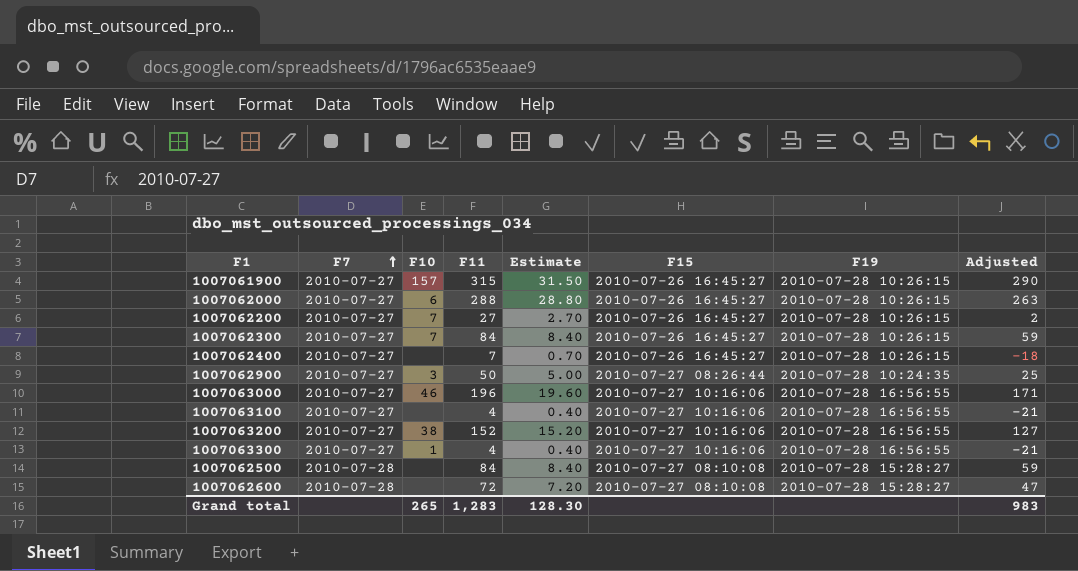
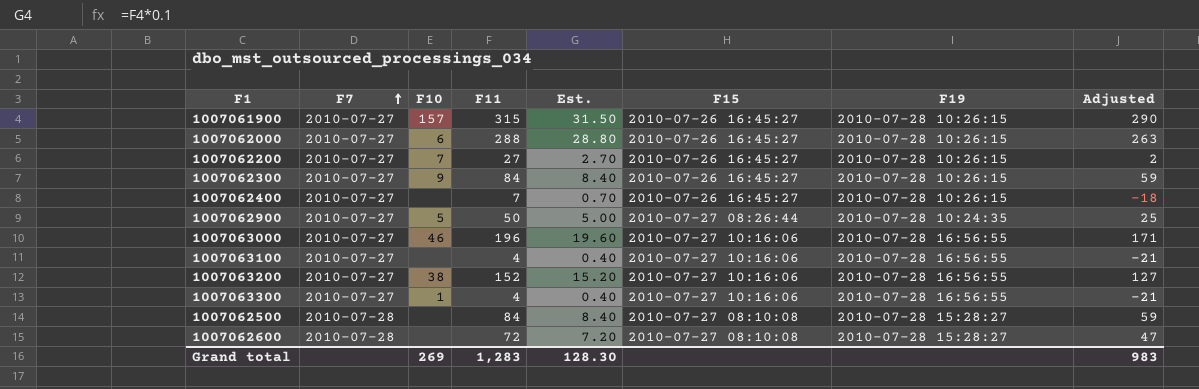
column name: Estimate -> Est.
1007062300 | F10: 7 -> 9
1007062900 | F10: 3 -> 5
Grand total | F10: 265 -> 269

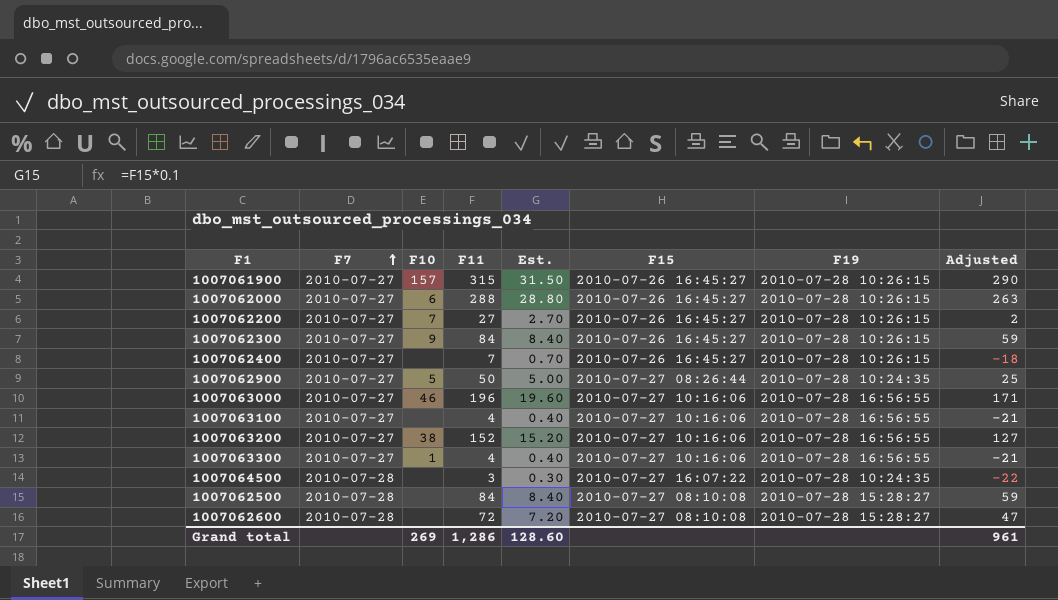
row 1007064500: none -> 2010-07-28 | none | 3 | 0.30 | 2010-07-27 16:07:22 | 2010-07-28 10:24:35 | -22
Grand total | F11: 1,283 -> 1,286
Grand total | Est.: 128.30 -> 128.60
Grand total | Adjusted: 983 -> 961

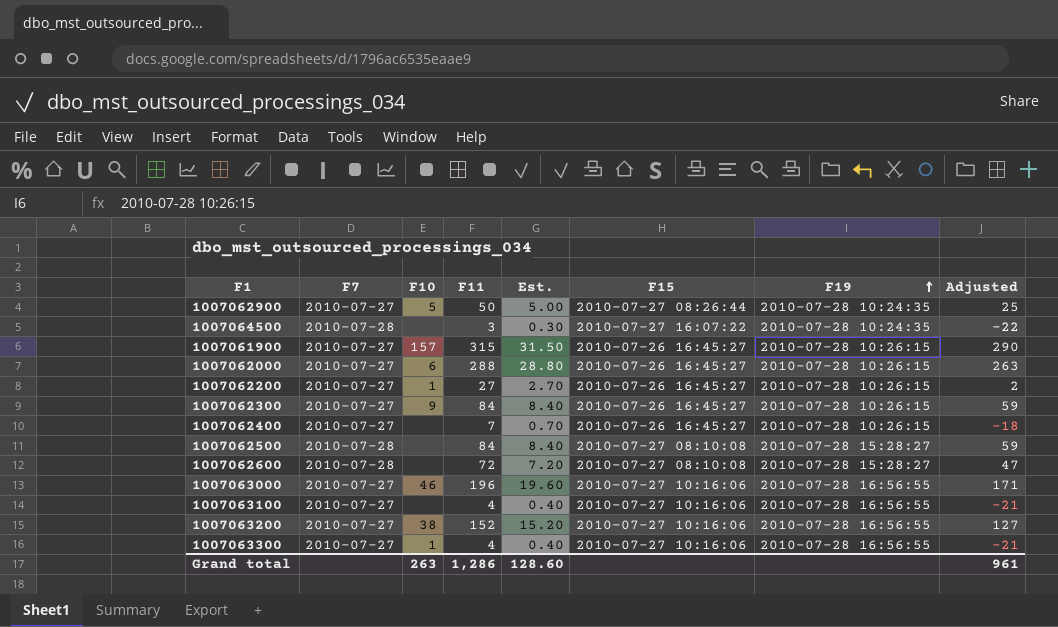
row order: F7 ascending -> F19 ascending
1007062200 | F10: 7 -> 1
Grand total | F10: 269 -> 263

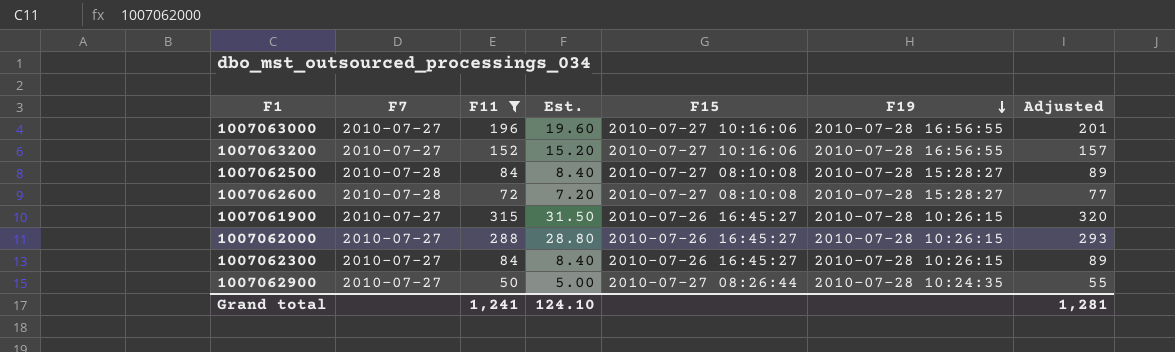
filter: none -> F11 >= 50
row order: F19 ascending -> F19 descending
column F10 | position: 3 -> none
column Adjusted | formula: [F11] - 25 -> [F11] + 5
Grand total | F11: 1,286 -> 1,241
Grand total | Est.: 128.60 -> 124.10
Grand total | Adjusted: 961 -> 1,281

